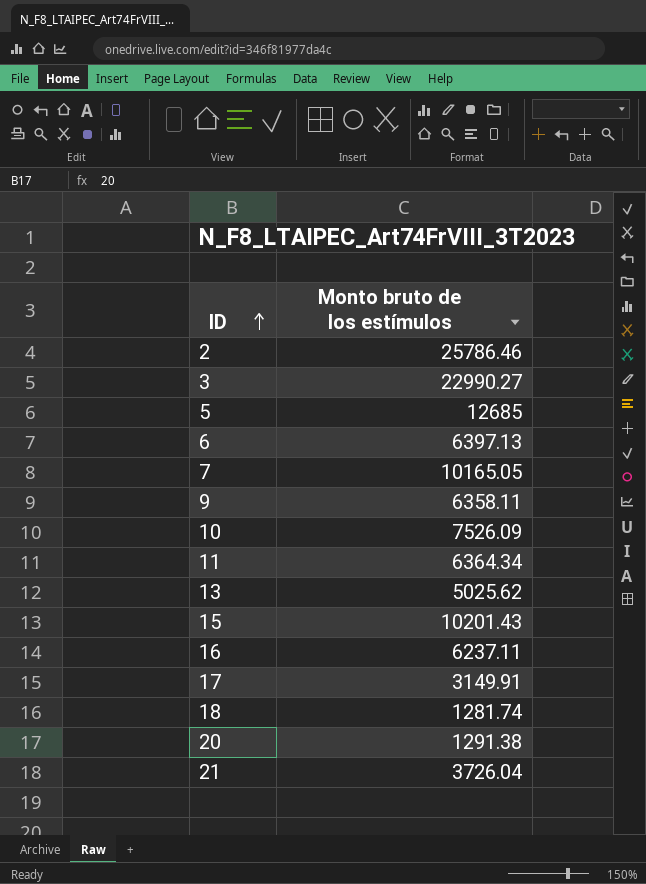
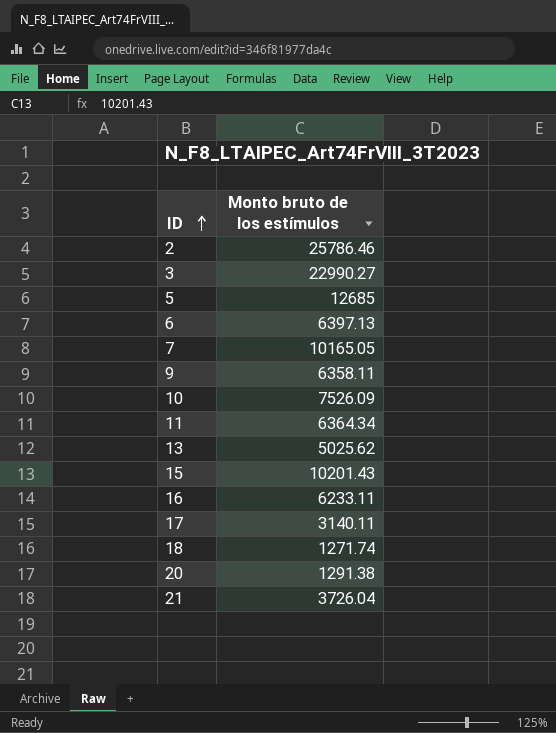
16 | Monto bruto de los estímulos: 6237.11 -> 6233.11
17 | Monto bruto de los estímulos: 3149.91 -> 3140.11
18 | Monto bruto de los estímulos: 1281.74 -> 1271.74

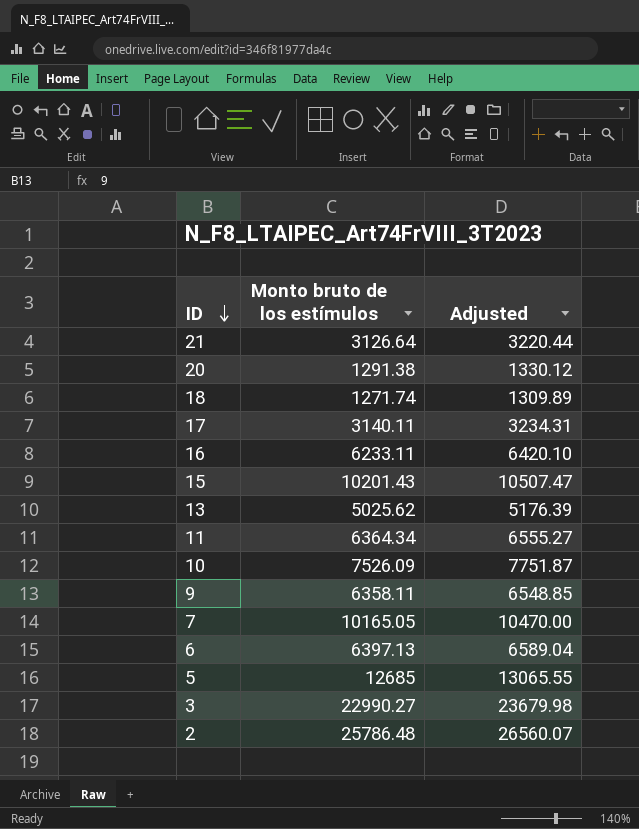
row order: ID ascending -> ID descending
column Adjusted | formula: none -> [Monto bruto de los estímulos] * 1.03
21 | Monto bruto de los estímulos: 3726.04 -> 3126.64
2 | Monto bruto de los estímulos: 25786.46 -> 25786.48

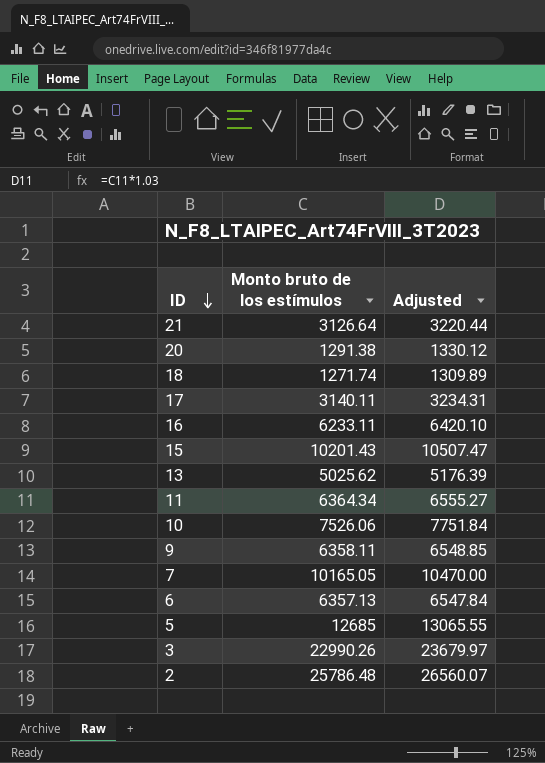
10 | Monto bruto de los estímulos: 7526.09 -> 7526.06
10 | Adjusted: 7751.87 -> 7751.84
6 | Monto bruto de los estímulos: 6397.13 -> 6357.13
6 | Adjusted: 6589.04 -> 6547.84
3 | Monto bruto de los estímulos: 22990.27 -> 22990.26
3 | Adjusted: 23679.98 -> 23679.97

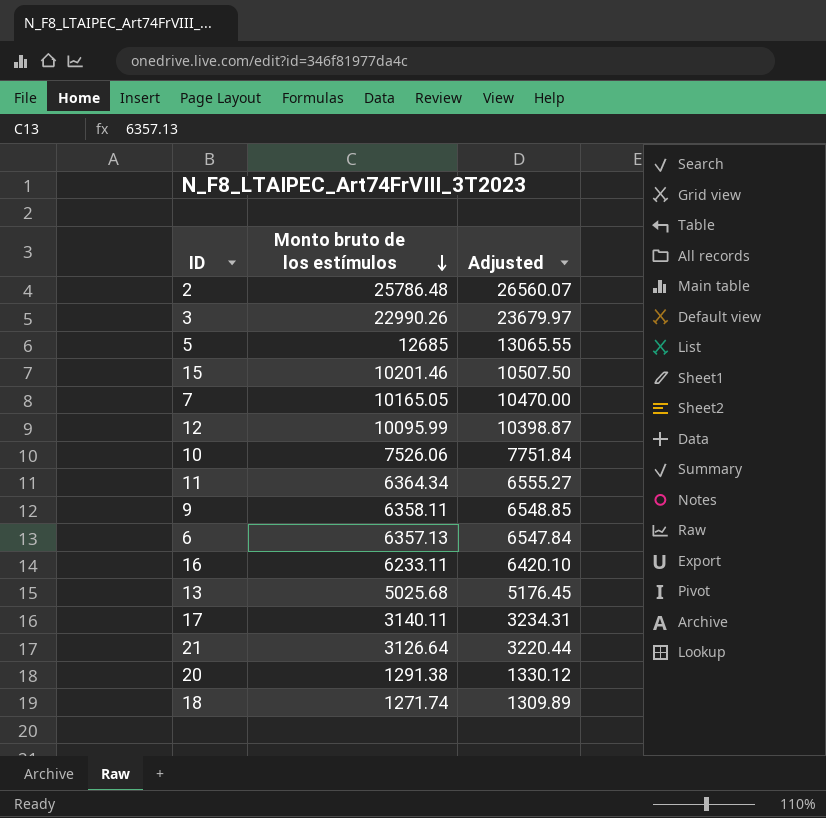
row order: ID descending -> Monto bruto de los estímulos descending
15 | Monto bruto de los estímulos: 10201.43 -> 10201.46
15 | Adjusted: 10507.47 -> 10507.50
row 12: none -> 10095.99 | 10398.87
13 | Monto bruto de los estímulos: 5025.62 -> 5025.68
13 | Adjusted: 5176.39 -> 5176.45

